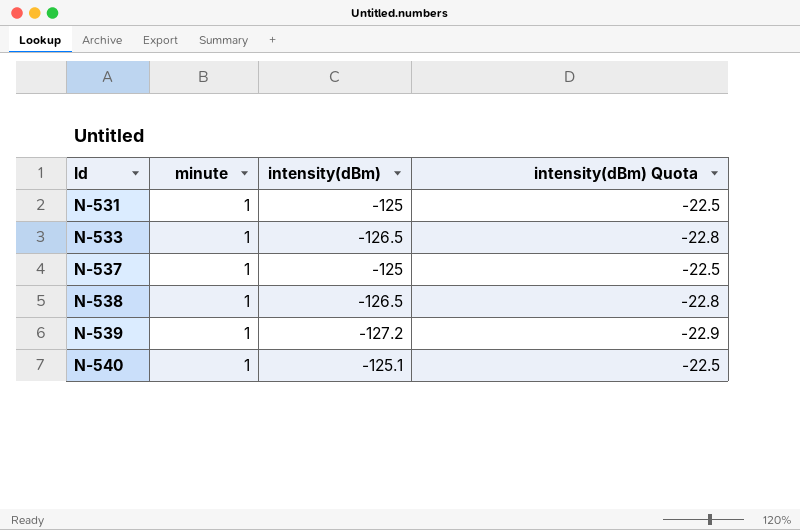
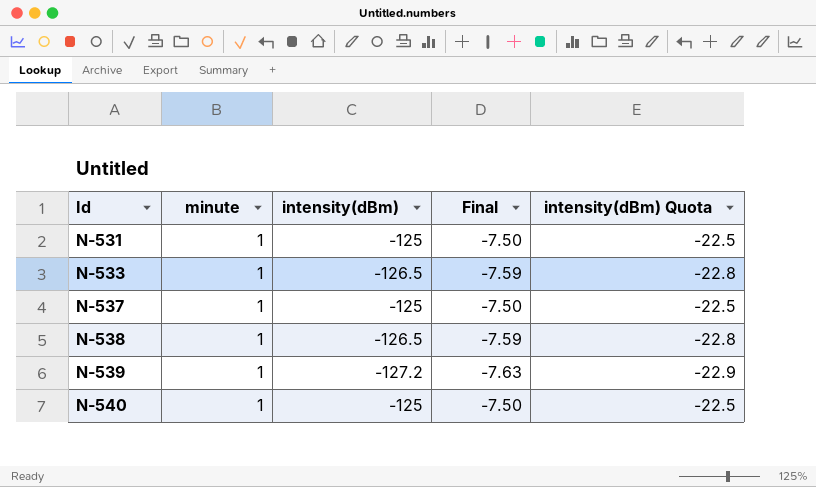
column Final | formula: none -> [intensity(dBm)] * 0.06
N-540 | intensity(dBm): -125.1 -> -125

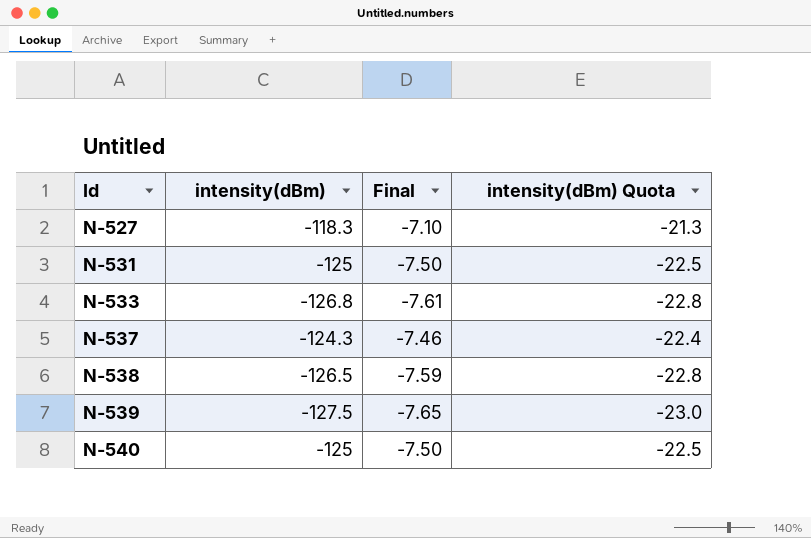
column minute | position: 2 -> none
row N-527: none -> -118.3 | -7.10 | -21.3
N-533 | intensity(dBm): -126.5 -> -126.8
N-533 | Final: -7.59 -> -7.61
N-537 | intensity(dBm): -125 -> -124.3
N-537 | Final: -7.50 -> -7.46
N-537 | intensity(dBm) Quota: -22.5 -> -22.4
N-539 | intensity(dBm): -127.2 -> -127.5
N-539 | Final: -7.63 -> -7.65
N-539 | intensity(dBm) Quota: -22.9 -> -23.0

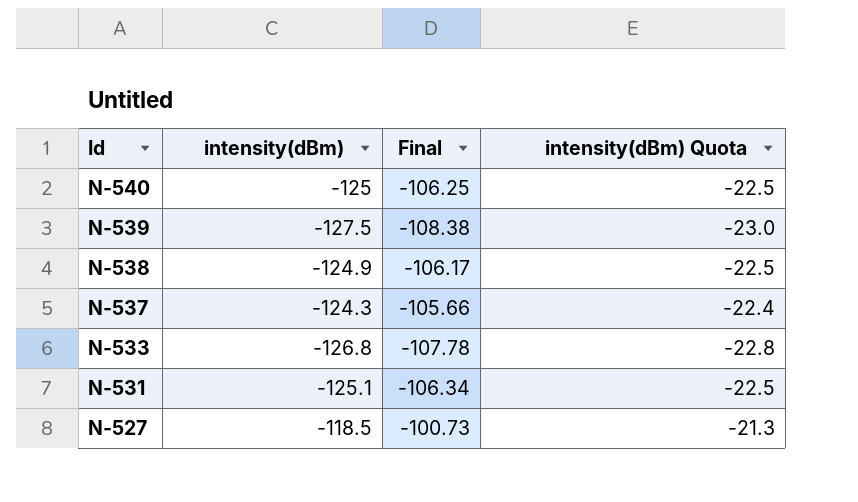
row order: Id ascending -> Id descending
column Final | formula: [intensity(dBm)] * 0.06 -> [intensity(dBm)] * 0.85
N-538 | intensity(dBm): -126.5 -> -124.9
N-538 | intensity(dBm) Quota: -22.8 -> -22.5
N-531 | intensity(dBm): -125 -> -125.1
N-527 | intensity(dBm): -118.3 -> -118.5

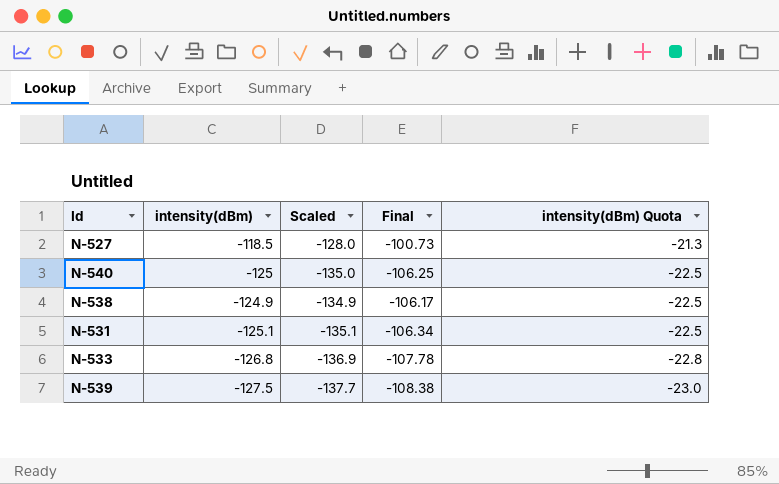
row order: Id descending -> intensity(dBm) Quota descending
column Scaled | formula: none -> [intensity(dBm)] * 1.08
row N-537: -124.3 | -105.66 | -22.4 -> none

